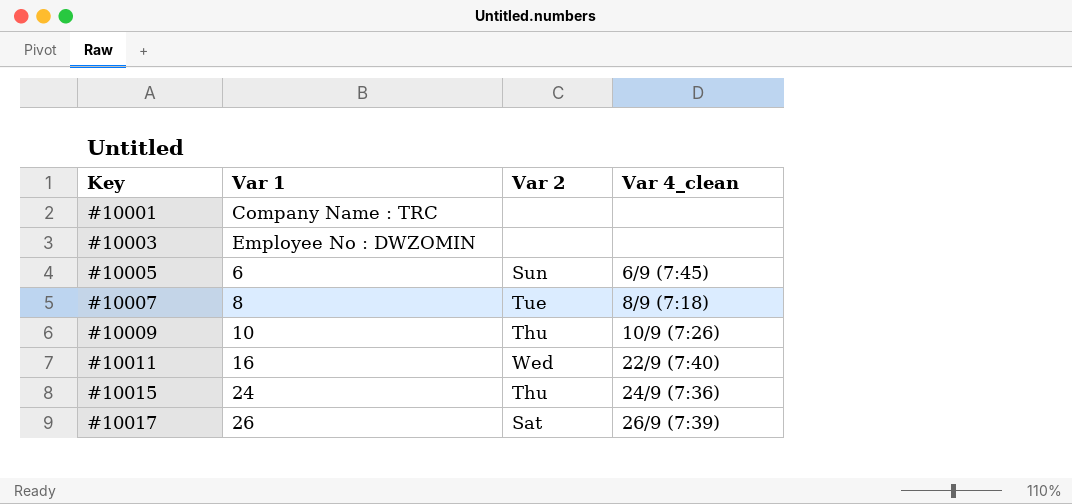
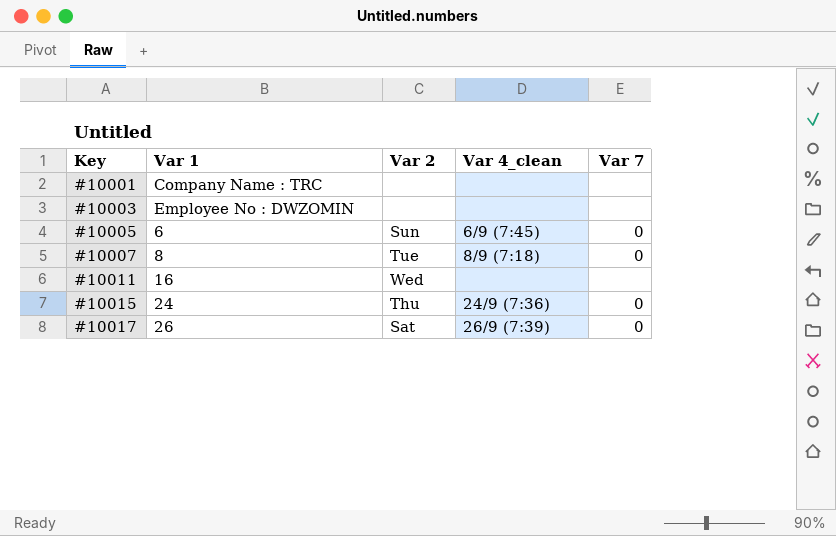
column Var 7 | position: none -> 5
row #10009: 10 | Thu | 10/9 (7:26) -> none
#10011 | Var 4_clean: 22/9 (7:40) -> none

